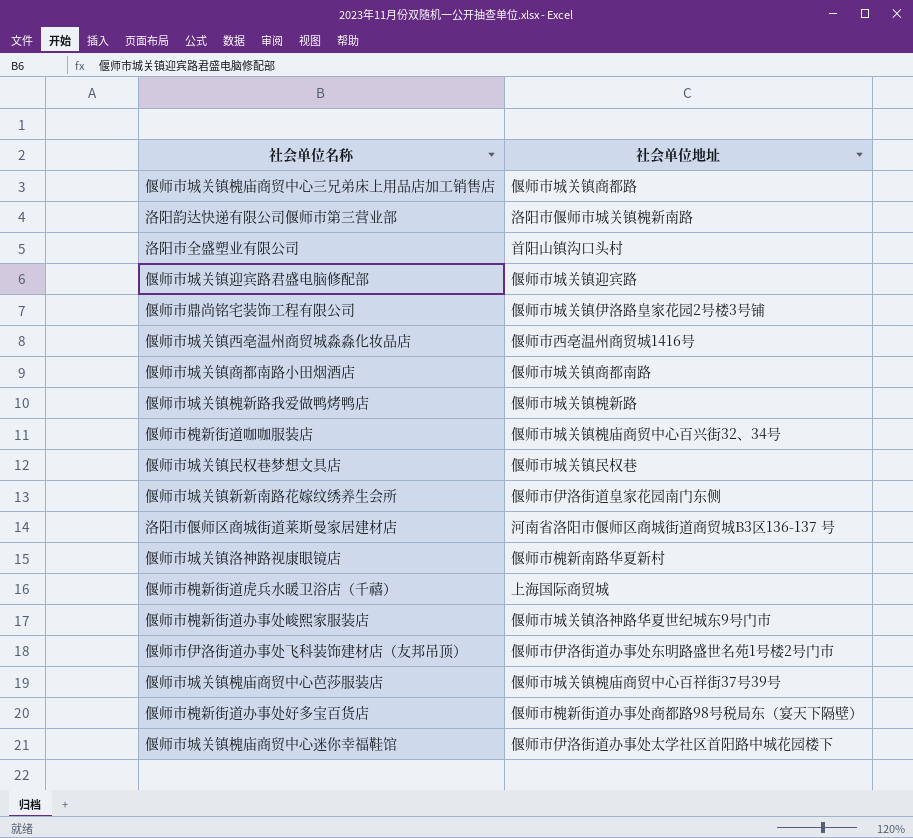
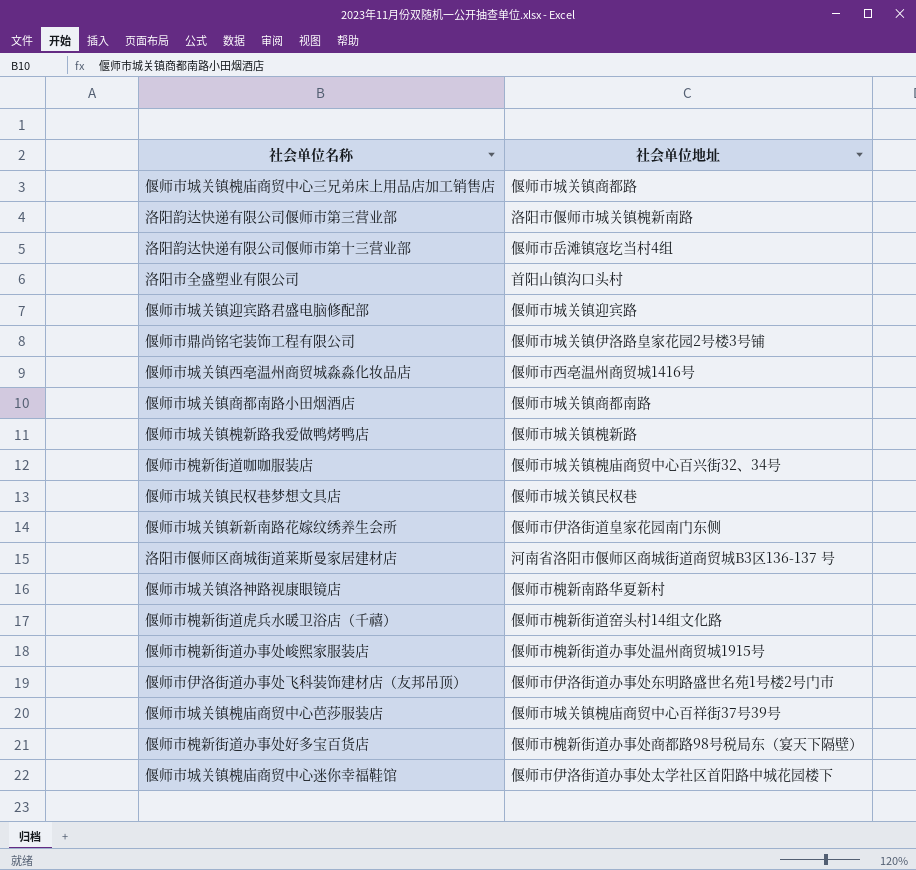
row 洛阳韵达快递有限公司偃师市第十三营业部: none -> 偃师市岳滩镇寇圪当村4组
偃师市槐新街道虎兵水暖卫浴店（千禧） | 社会单位地址: 上海国际商贸城 -> 偃师市槐新街道窑头村14组文化路
偃师市槐新街道办事处峻熙家服装店 | 社会单位地址: 偃师市城关镇洛神路华夏世纪城东9号门市 -> 偃师市槐新街道办事处温州商贸城1915号

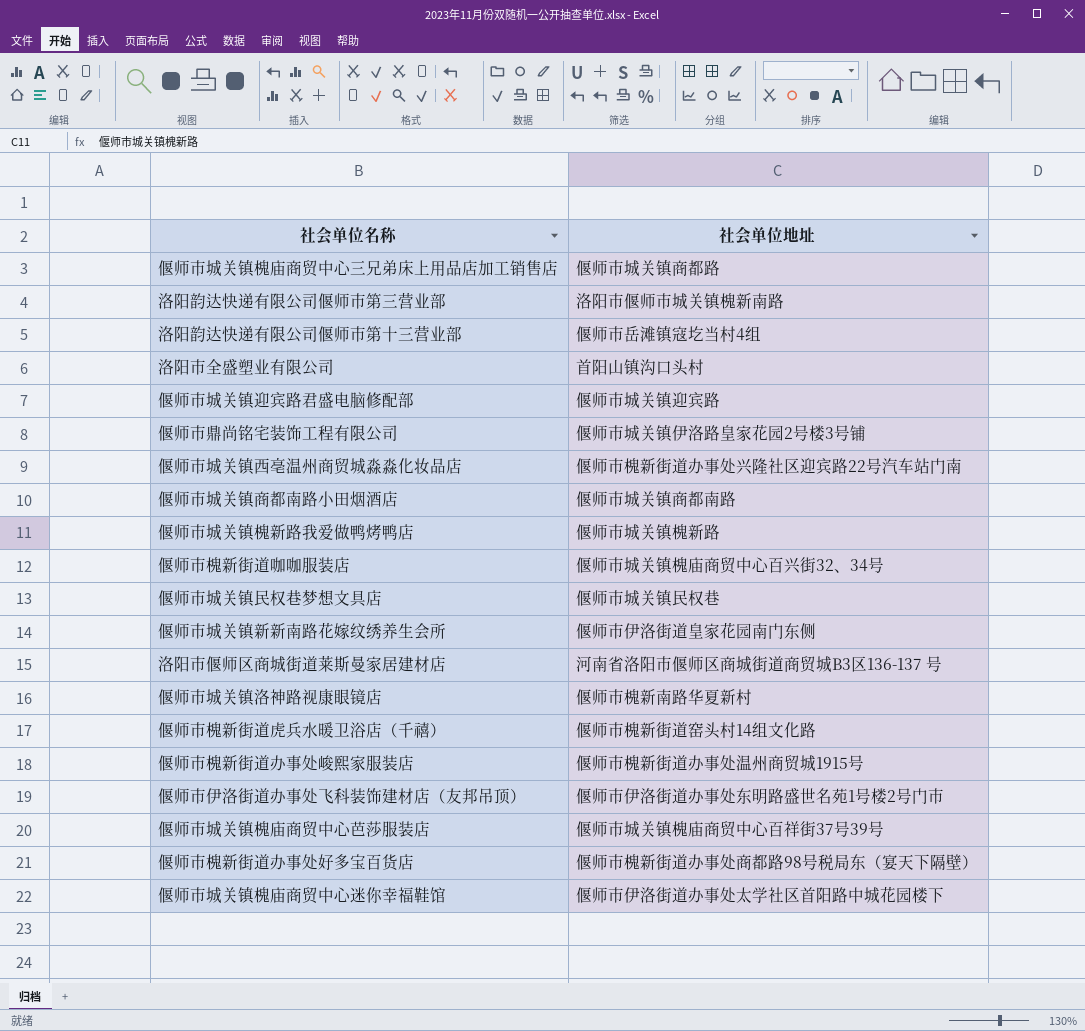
偃师市城关镇西亳温州商贸城淼淼化妆品店 | 社会单位地址: 偃师市西亳温州商贸城1416号 -> 偃师市槐新街道办事处兴隆社区迎宾路22号汽车站门南

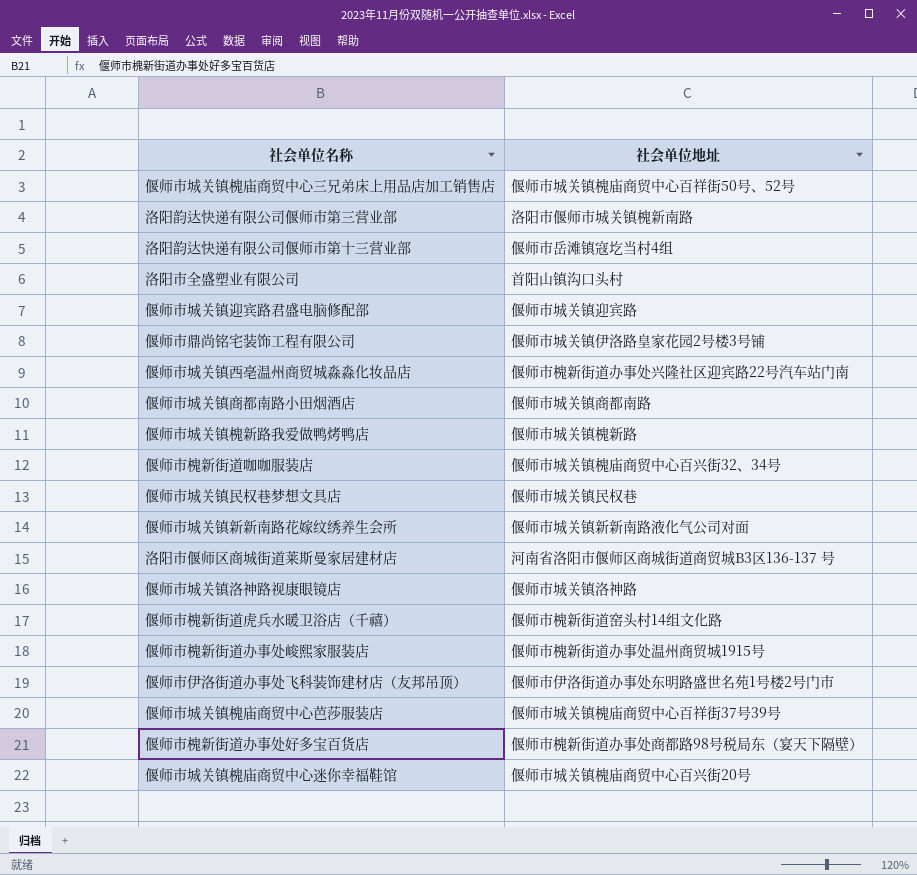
偃师市城关镇槐庙商贸中心三兄弟床上用品店加工销售店 | 社会单位地址: 偃师市城关镇商都路 -> 偃师市城关镇槐庙商贸中心百祥街50号、52号
偃师市城关镇新新南路花嫁纹绣养生会所 | 社会单位地址: 偃师市伊洛街道皇家花园南门东侧 -> 偃师市城关镇新新南路液化气公司对面
偃师市城关镇洛神路视康眼镜店 | 社会单位地址: 偃师市槐新南路华夏新村 -> 偃师市城关镇洛神路
偃师市城关镇槐庙商贸中心迷你幸福鞋馆 | 社会单位地址: 偃师市伊洛街道办事处太学社区首阳路中城花园楼下 -> 偃师市城关镇槐庙商贸中心百兴街20号

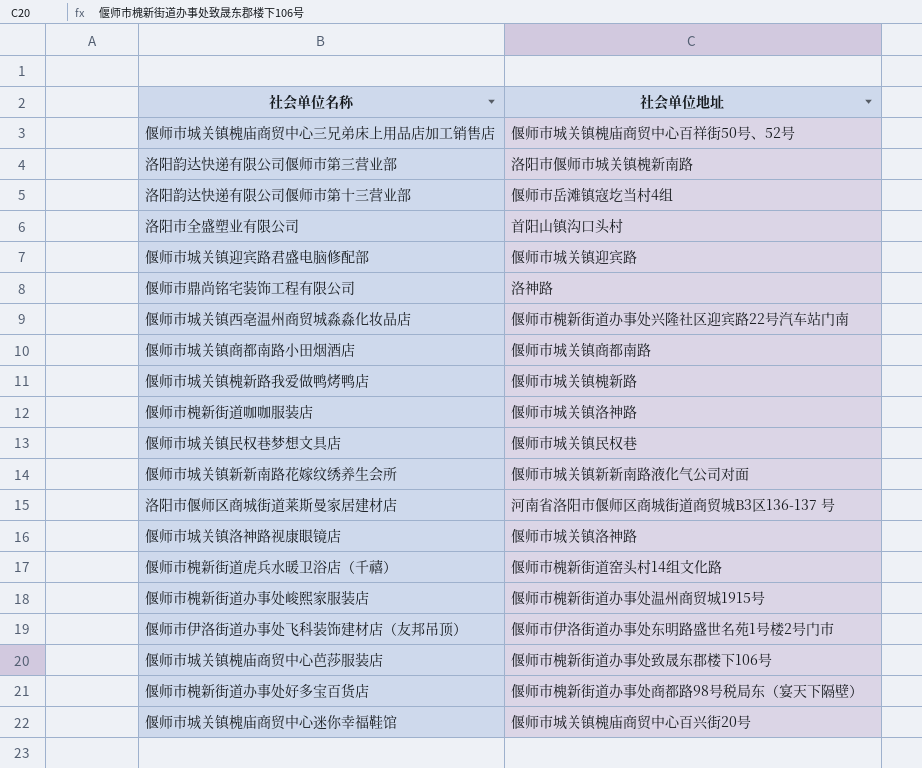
偃师市鼎尚铭宅装饰工程有限公司 | 社会单位地址: 偃师市城关镇伊洛路皇家花园2号楼3号铺 -> 洛神路
偃师市槐新街道咖咖服装店 | 社会单位地址: 偃师市城关镇槐庙商贸中心百兴街32、34号 -> 偃师市城关镇洛神路
偃师市城关镇槐庙商贸中心芭莎服装店 | 社会单位地址: 偃师市城关镇槐庙商贸中心百祥街37号39号 -> 偃师市槐新街道办事处致晟东郡楼下106号

